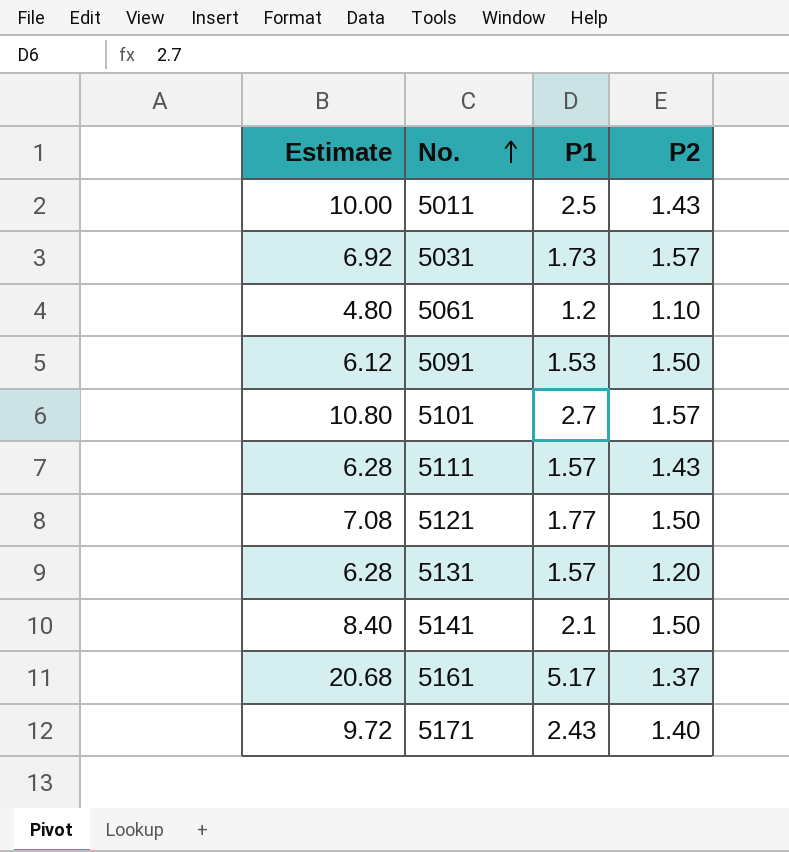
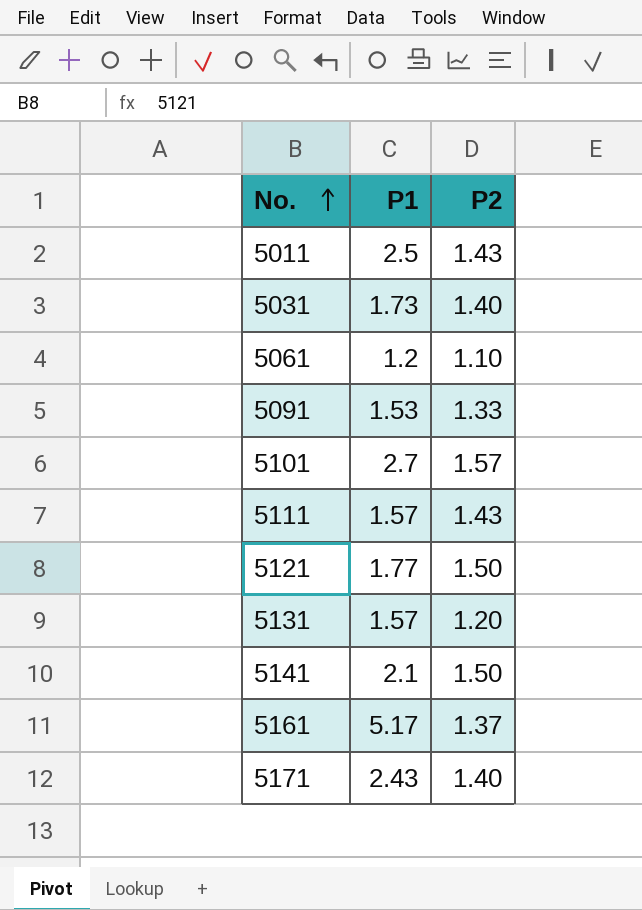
column Estimate | formula: [P1] * 4 -> none
5031 | P2: 1.57 -> 1.40
5091 | P2: 1.50 -> 1.33

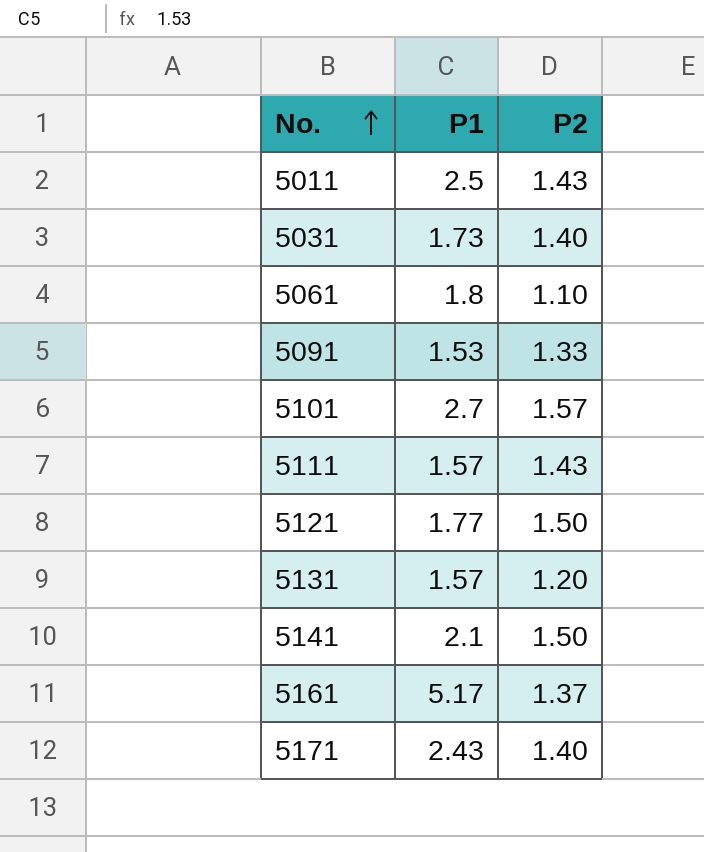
5061 | P1: 1.2 -> 1.8

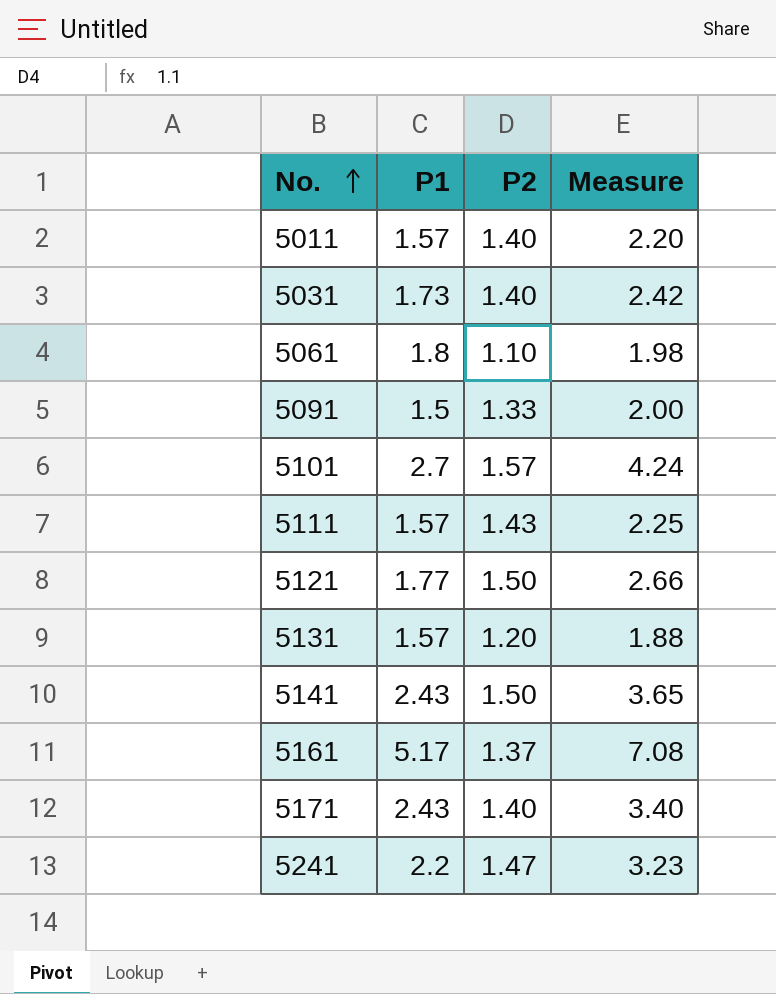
column Measure | formula: none -> [P1] * [P2]
5011 | P1: 2.5 -> 1.57
5011 | P2: 1.43 -> 1.40
5091 | P1: 1.53 -> 1.5
5141 | P1: 2.1 -> 2.43
row 5241: none -> 2.2 | 1.47 | 3.23

